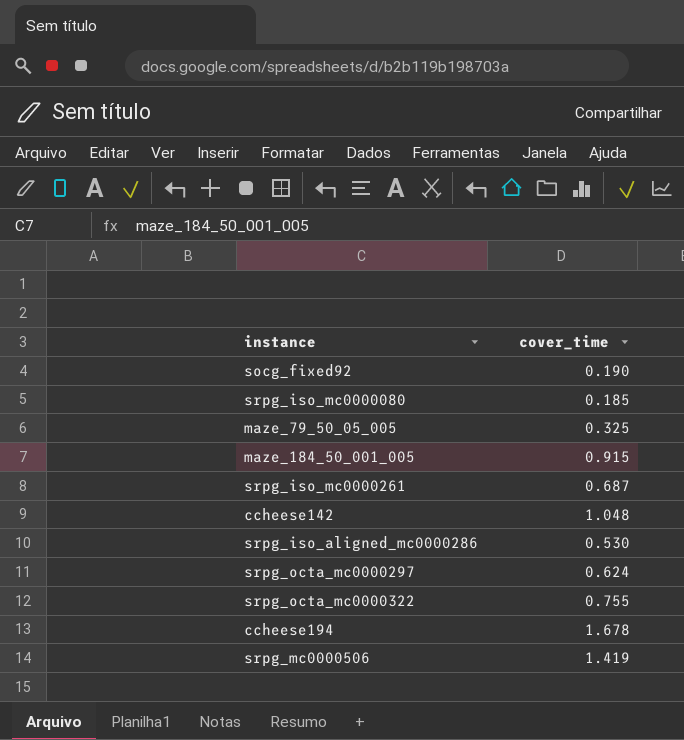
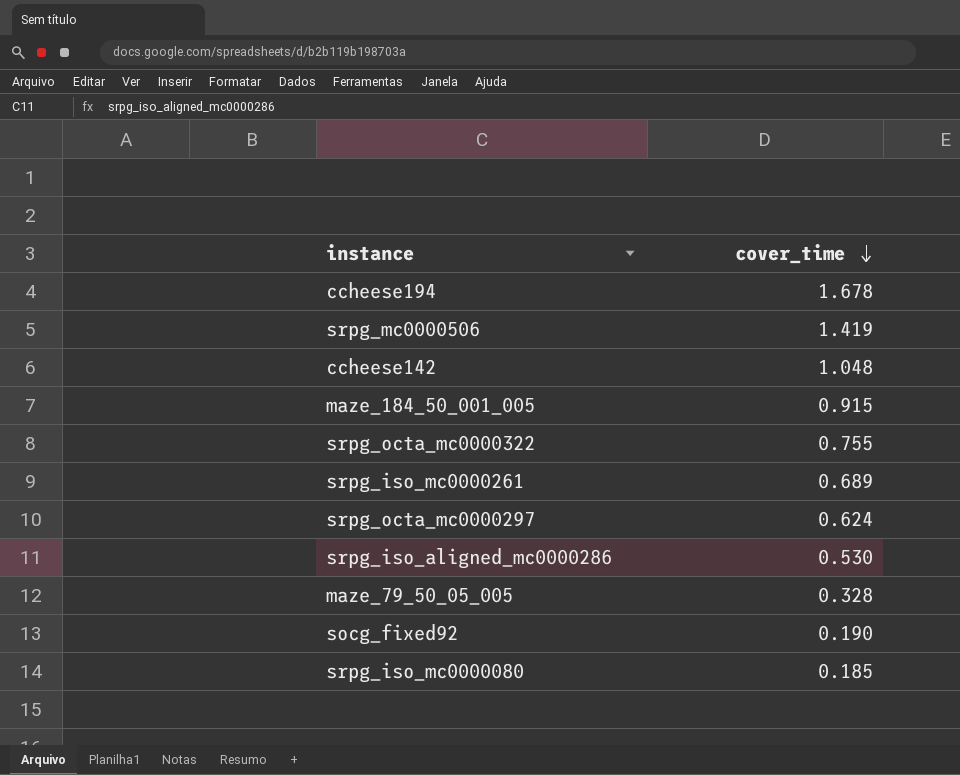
row order: none -> cover_time descending
srpg_iso_mc0000261 | cover_time: 0.687 -> 0.689
maze_79_50_05_005 | cover_time: 0.325 -> 0.328

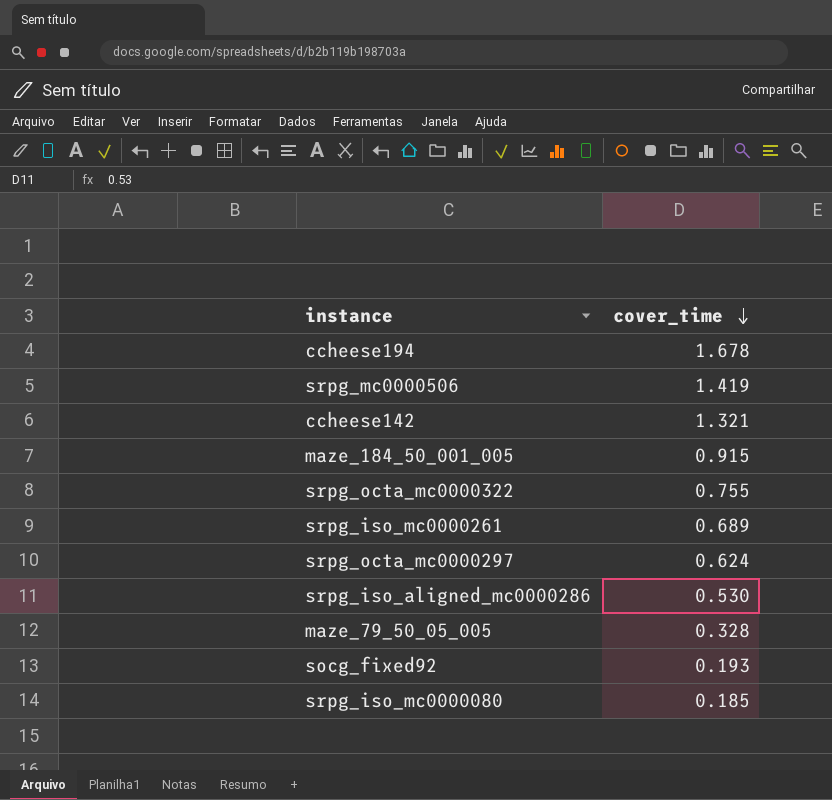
ccheese142 | cover_time: 1.048 -> 1.321
socg_fixed92 | cover_time: 0.190 -> 0.193

